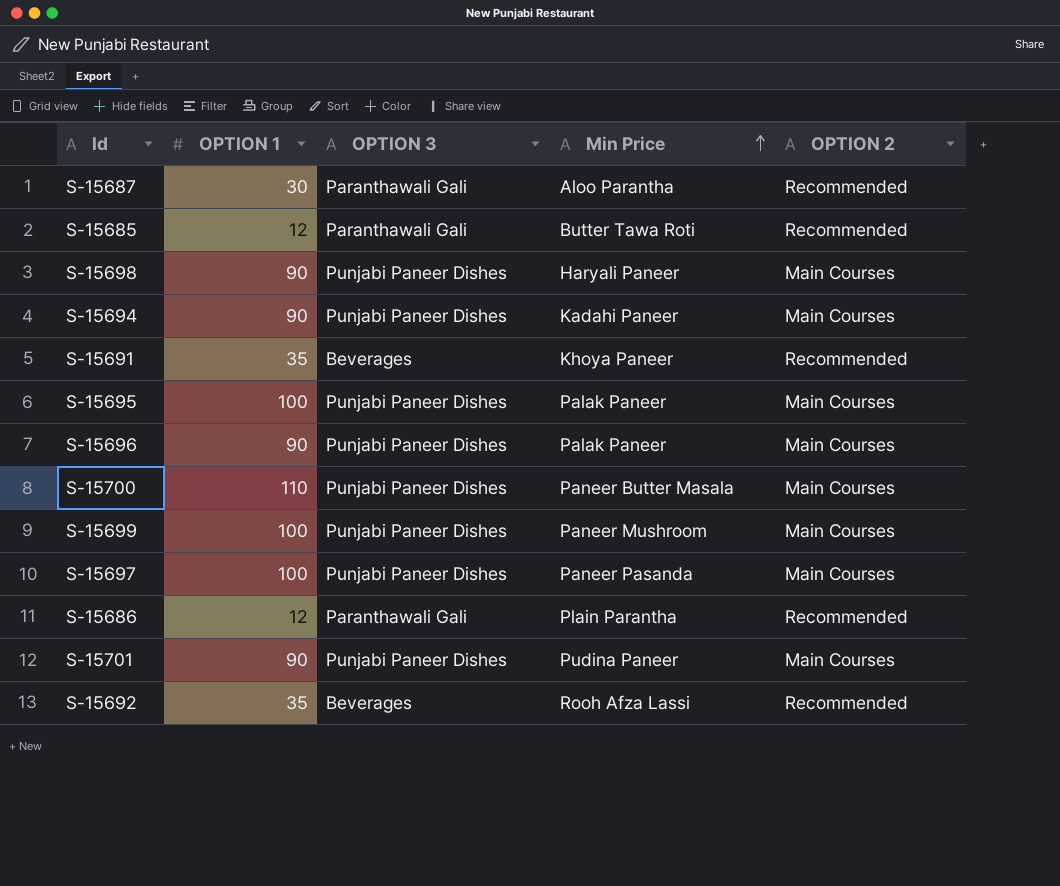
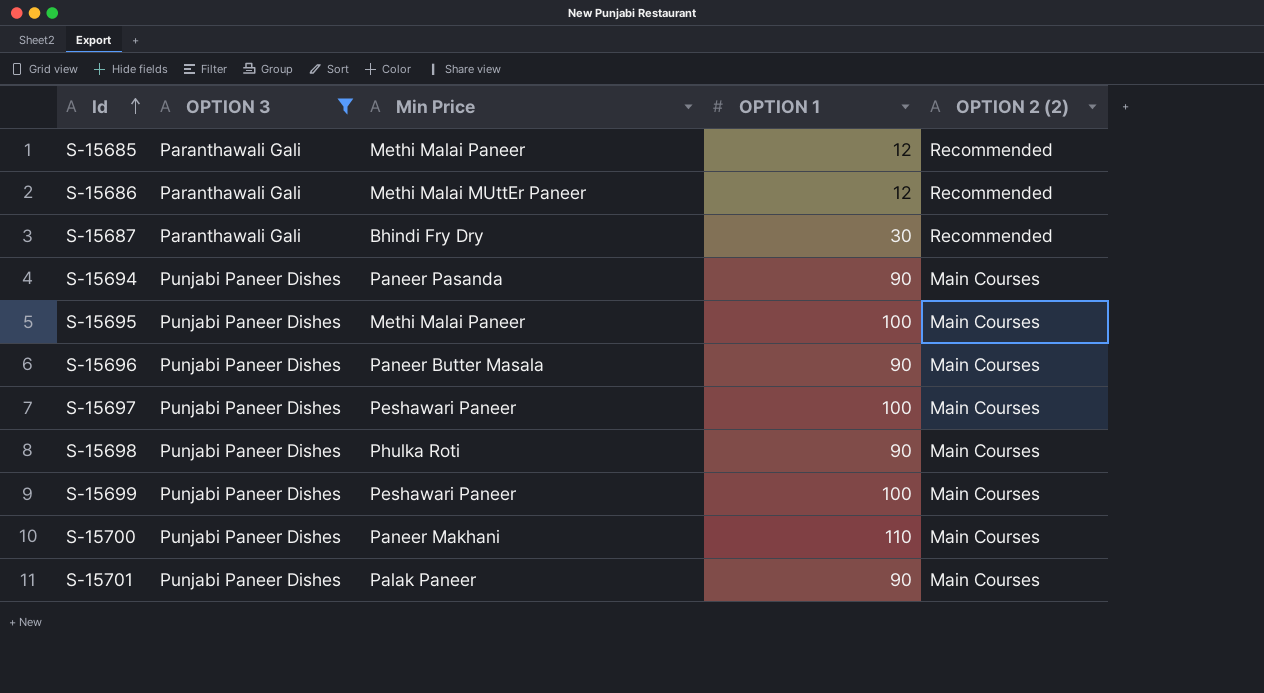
filter: none -> OPTION 3 != Beverages
row order: Min Price ascending -> Id ascending
column OPTION 1 | position: 2 -> 4
column name: OPTION 2 -> OPTION 2 (2)
S-15685 | Min Price: Butter Tawa Roti -> Methi Malai Paneer
S-15686 | Min Price: Plain Parantha -> Methi Malai MUttEr Paneer
S-15687 | Min Price: Aloo Parantha -> Bhindi Fry Dry
S-15694 | Min Price: Kadahi Paneer -> Paneer Pasanda
S-15695 | Min Price: Palak Paneer -> Methi Malai Paneer
S-15696 | Min Price: Palak Paneer -> Paneer Butter Masala
S-15697 | Min Price: Paneer Pasanda -> Peshawari Paneer
S-15698 | Min Price: Haryali Paneer -> Phulka Roti
S-15699 | Min Price: Paneer Mushroom -> Peshawari Paneer
S-15700 | Min Price: Paneer Butter Masala -> Paneer Makhani
S-15701 | Min Price: Pudina Paneer -> Palak Paneer

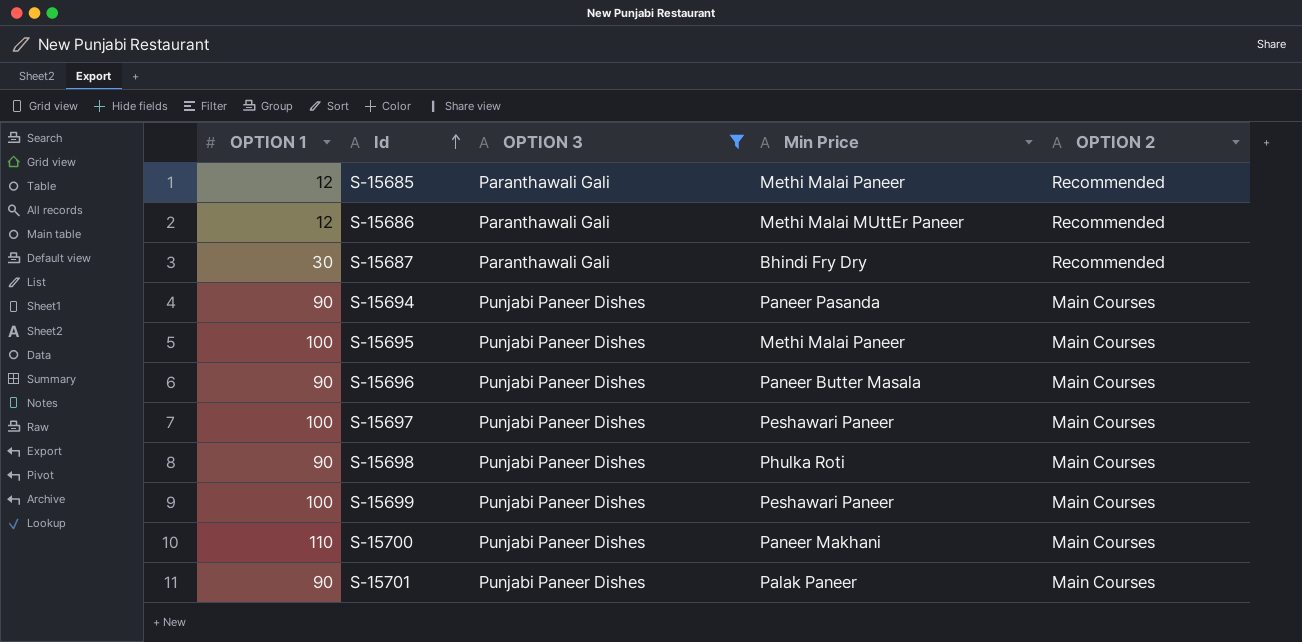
column OPTION 1 | position: 4 -> 1
column name: OPTION 2 (2) -> OPTION 2

